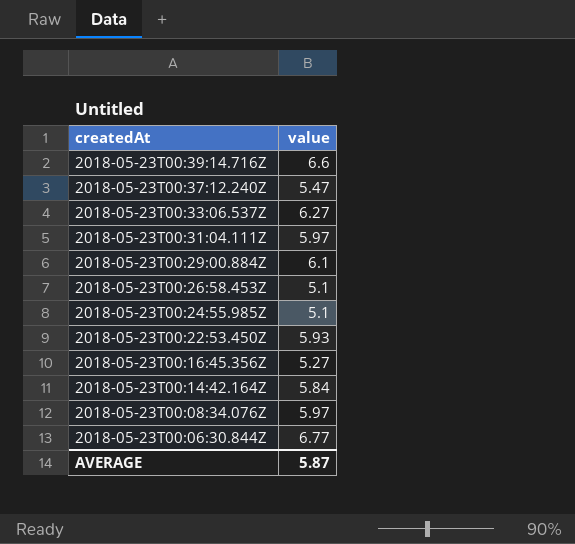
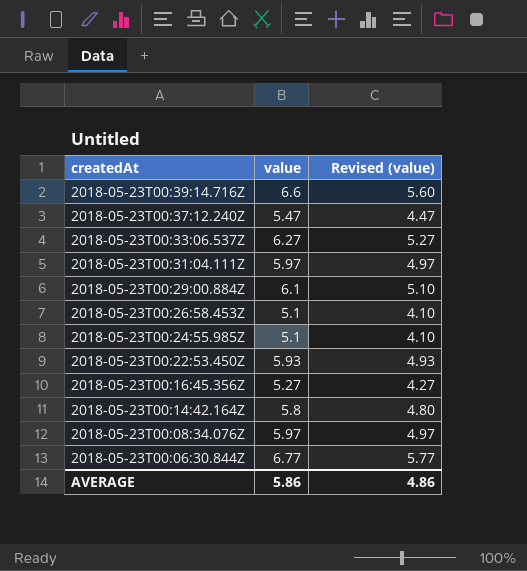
column Revised (value) | formula: none -> [value] - 1
2018-05-23T00:14:42.164Z | value: 5.84 -> 5.8
AVERAGE | value: 5.87 -> 5.86

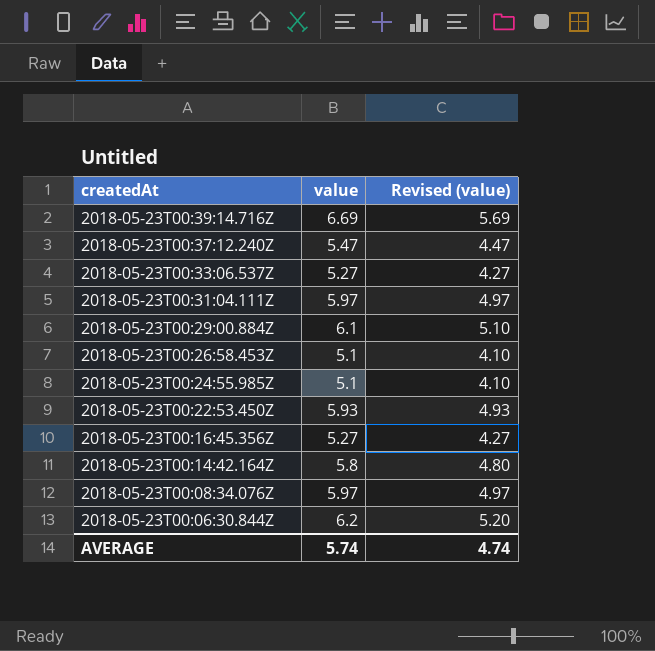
2018-05-23T00:39:14.716Z | value: 6.6 -> 6.69
2018-05-23T00:39:14.716Z | Revised (value): 5.60 -> 5.69
2018-05-23T00:33:06.537Z | value: 6.27 -> 5.27
2018-05-23T00:33:06.537Z | Revised (value): 5.27 -> 4.27
2018-05-23T00:06:30.844Z | value: 6.77 -> 6.2
2018-05-23T00:06:30.844Z | Revised (value): 5.77 -> 5.20
AVERAGE | value: 5.86 -> 5.74
AVERAGE | Revised (value): 4.86 -> 4.74

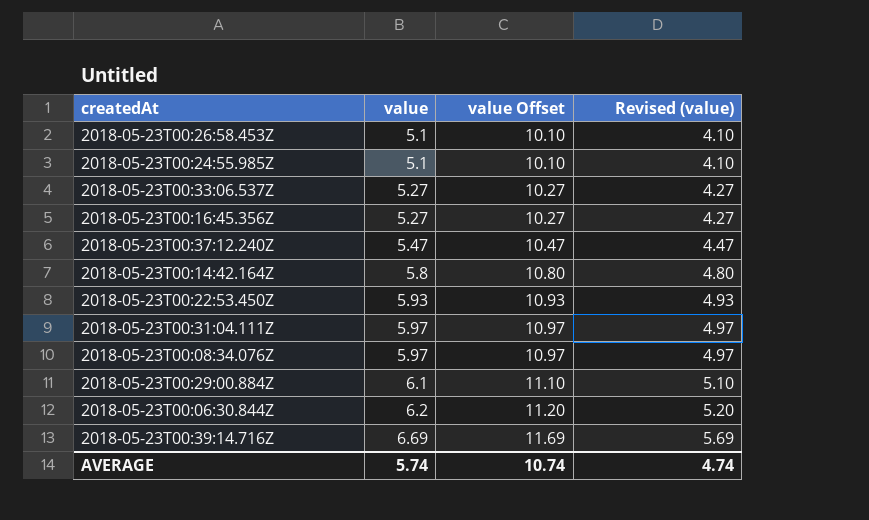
row order: createdAt descending -> value ascending
column value Offset | formula: none -> [value] + 5

